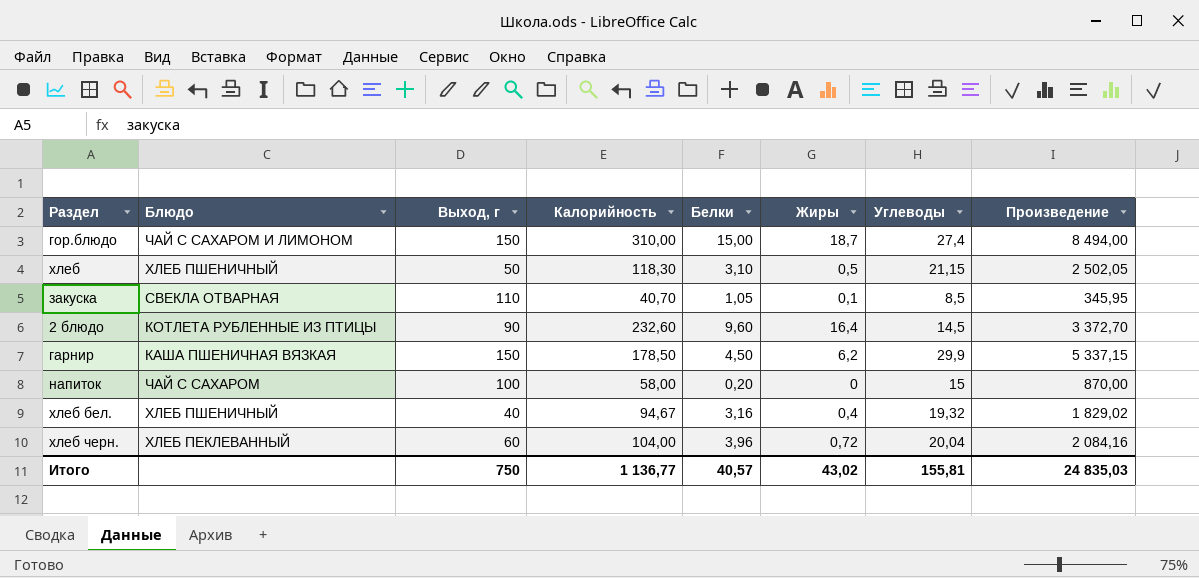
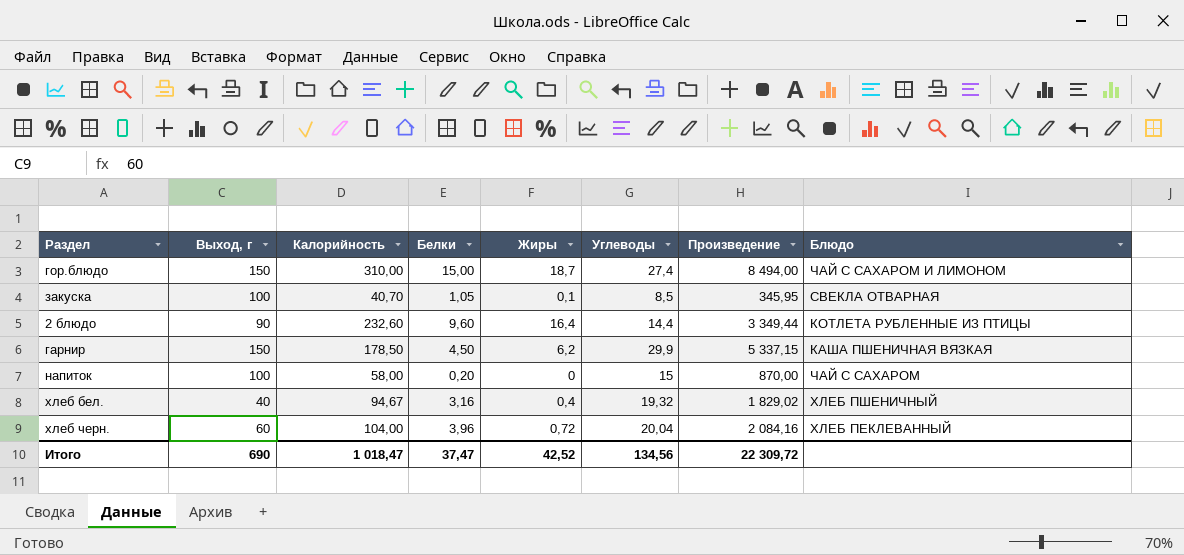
column Блюдо | position: 2 -> 8
row хлеб: ХЛЕБ ПШЕНИЧНЫЙ | 50 | 118,30 | 3,10 | 0,5 | 21,15 | 2 502,05 -> none
закуска | Выход, г: 110 -> 100
2 блюдо | Углеводы: 14,5 -> 14,4
2 блюдо | Произведение: 3 372,70 -> 3 349,44
Итого | Выход, г: 750 -> 690
Итого | Калорийность: 1 136,77 -> 1 018,47
Итого | Белки: 40,57 -> 37,47
Итого | Жиры: 43,02 -> 42,52
Итого | Углеводы: 155,81 -> 134,56
Итого | Произведение: 24 835,03 -> 22 309,72

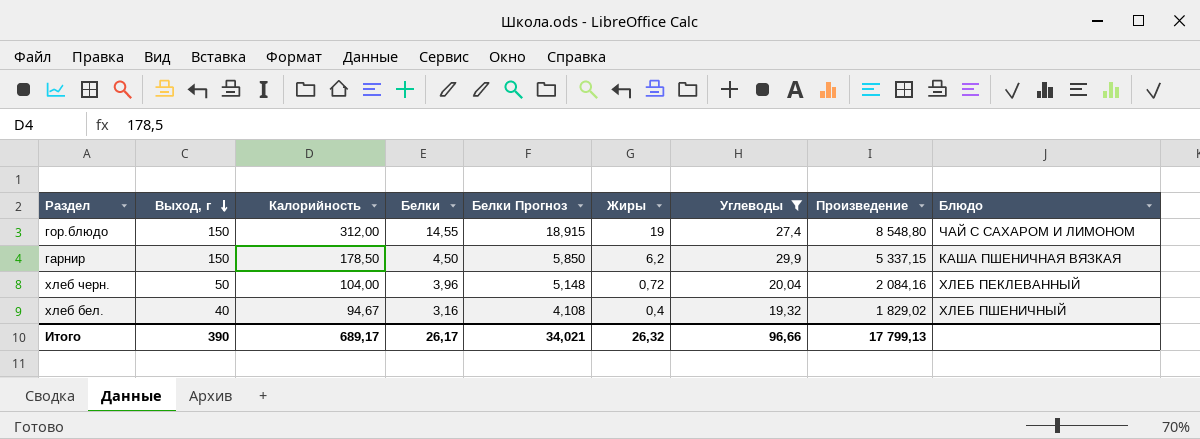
filter: none -> Углеводы >= 19,32
row order: none -> Выход, г descending
column Белки Прогноз | formula: none -> [Белки] * 1,3
гор.блюдо | Калорийность: 310,00 -> 312,00
гор.блюдо | Белки: 15,00 -> 14,55
гор.блюдо | Жиры: 18,7 -> 19
гор.блюдо | Произведение: 8 494,00 -> 8 548,80
хлеб черн. | Выход, г: 60 -> 50
Итого | Выход, г: 690 -> 390
Итого | Калорийность: 1 018,47 -> 689,17
Итого | Белки: 37,47 -> 26,17
Итого | Жиры: 42,52 -> 26,32
Итого | Углеводы: 134,56 -> 96,66
Итого | Произведение: 22 309,72 -> 17 799,13

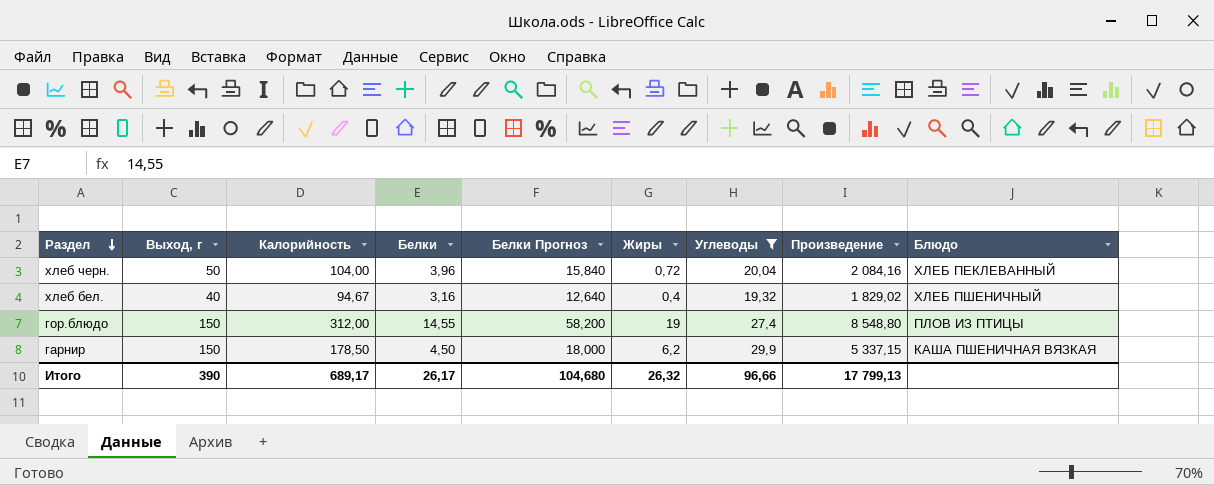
row order: Выход, г descending -> Раздел descending
column Белки Прогноз | formula: [Белки] * 1,3 -> [Белки] * 4
гор.блюдо | Блюдо: ЧАЙ С САХАРОМ И ЛИМОНОМ -> ПЛОВ ИЗ ПТИЦЫ
Итого | Белки Прогноз: 34,021 -> 104,680

